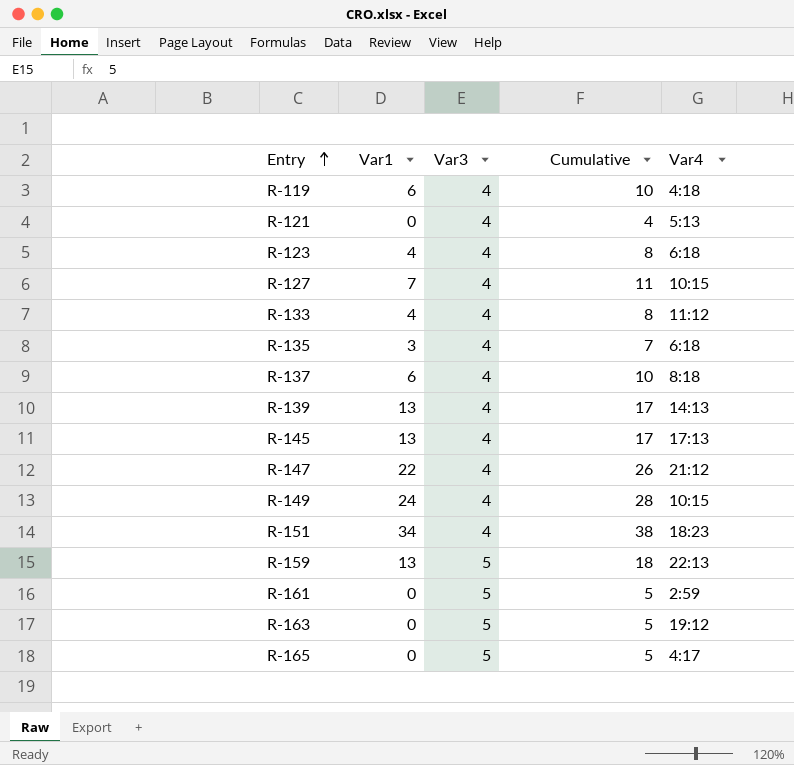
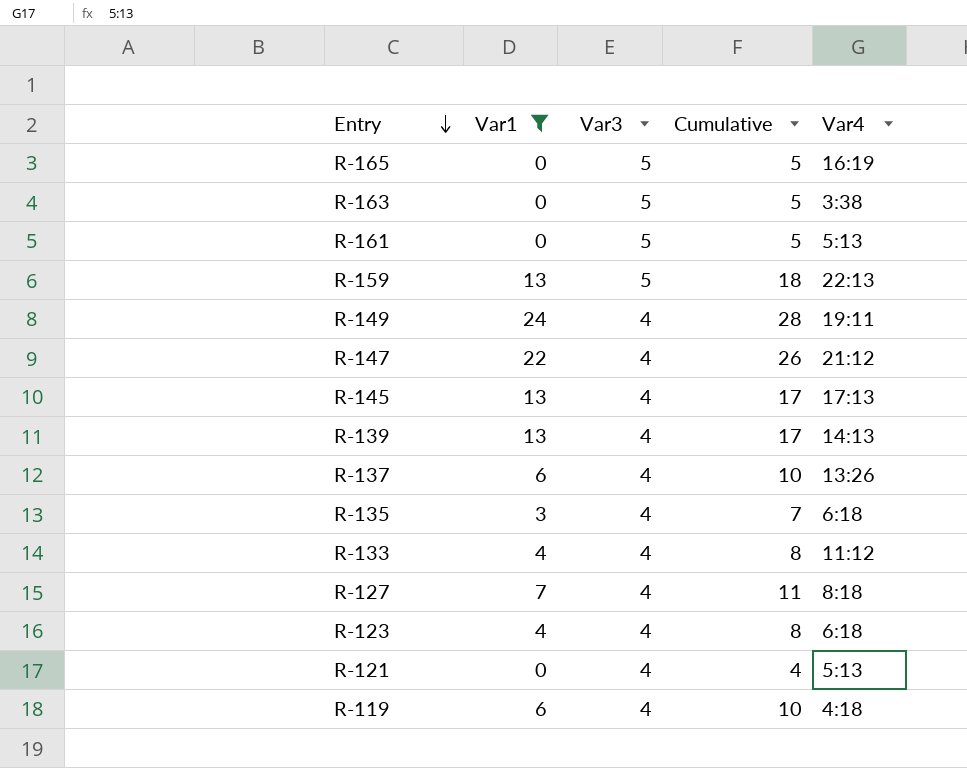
filter: none -> Var1 != 34
row order: Entry ascending -> Entry descending
R-165 | Var4: 4:17 -> 16:19
R-163 | Var4: 19:12 -> 3:38
R-161 | Var4: 2:59 -> 5:13
R-149 | Var4: 10:15 -> 19:11
R-137 | Var4: 8:18 -> 13:26
R-127 | Var4: 10:15 -> 8:18

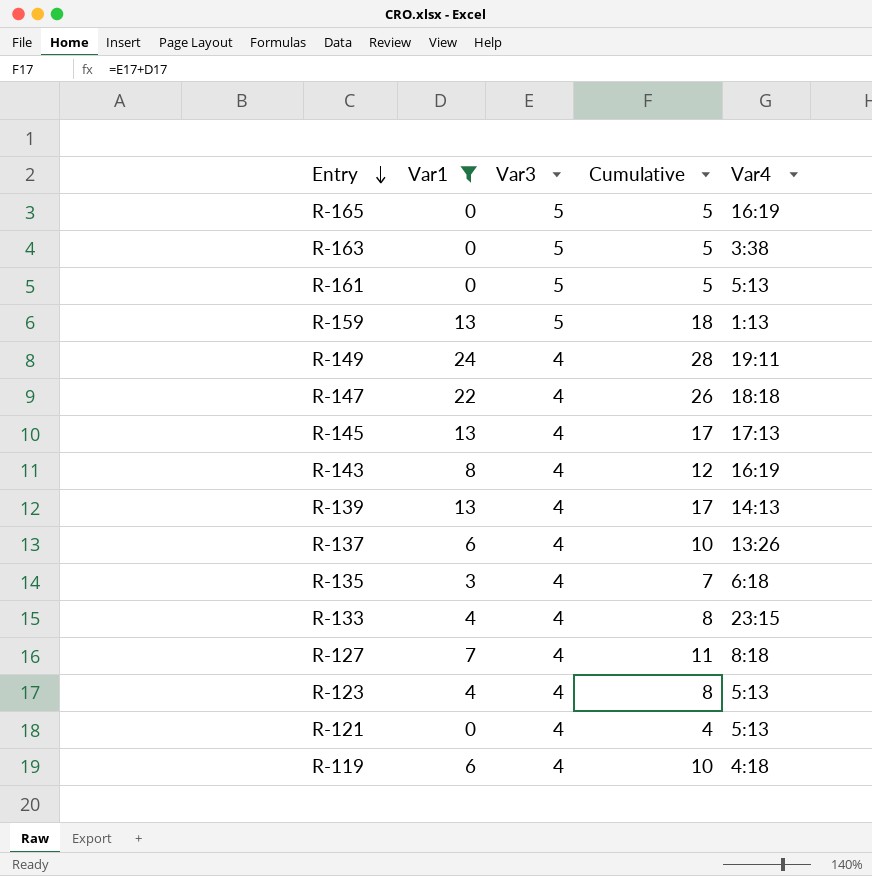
R-159 | Var4: 22:13 -> 1:13
R-147 | Var4: 21:12 -> 18:18
row R-143: none -> 8 | 4 | 12 | 16:19
R-133 | Var4: 11:12 -> 23:15
R-123 | Var4: 6:18 -> 5:13

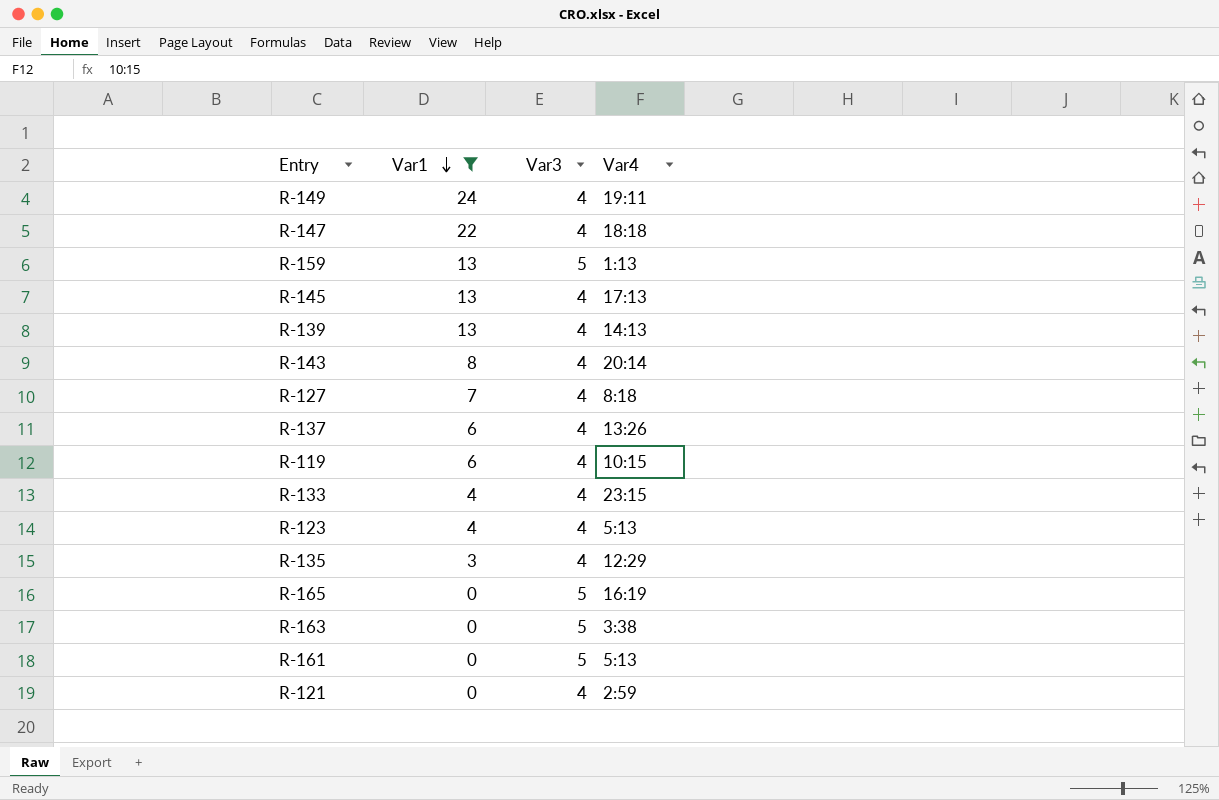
row order: Entry descending -> Var1 descending
column Cumulative | formula: [Var1] + [Var3] -> none
R-143 | Var4: 16:19 -> 20:14
R-119 | Var4: 4:18 -> 10:15
R-135 | Var4: 6:18 -> 12:29
R-121 | Var4: 5:13 -> 2:59

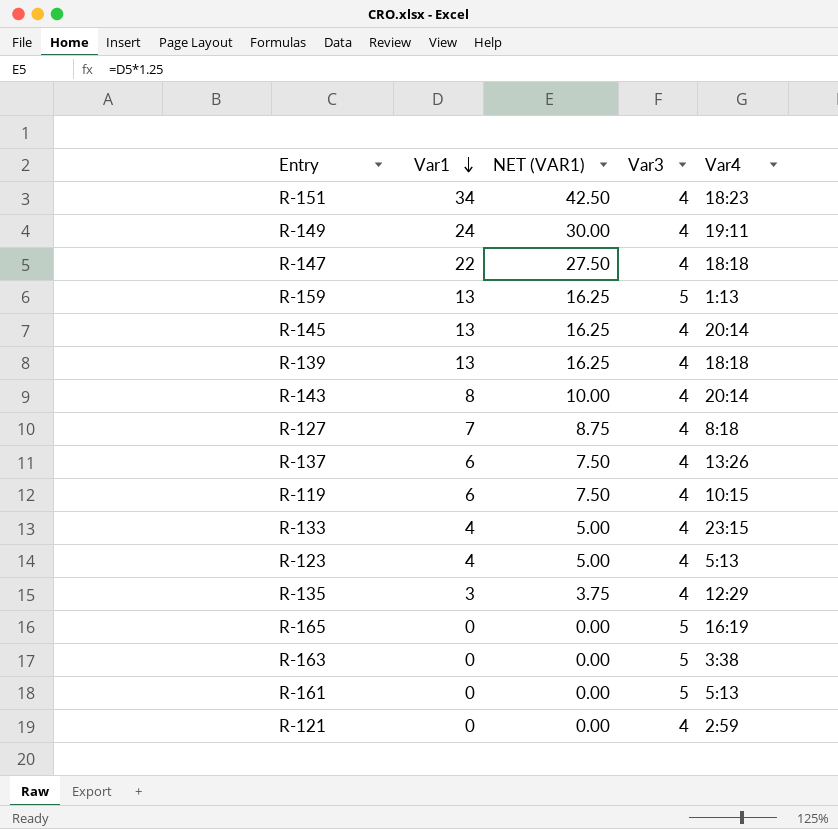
filter: Var1 != 34 -> none
column NET (VAR1) | formula: none -> [Var1] * 1.25
R-145 | Var4: 17:13 -> 20:14
R-139 | Var4: 14:13 -> 18:18

